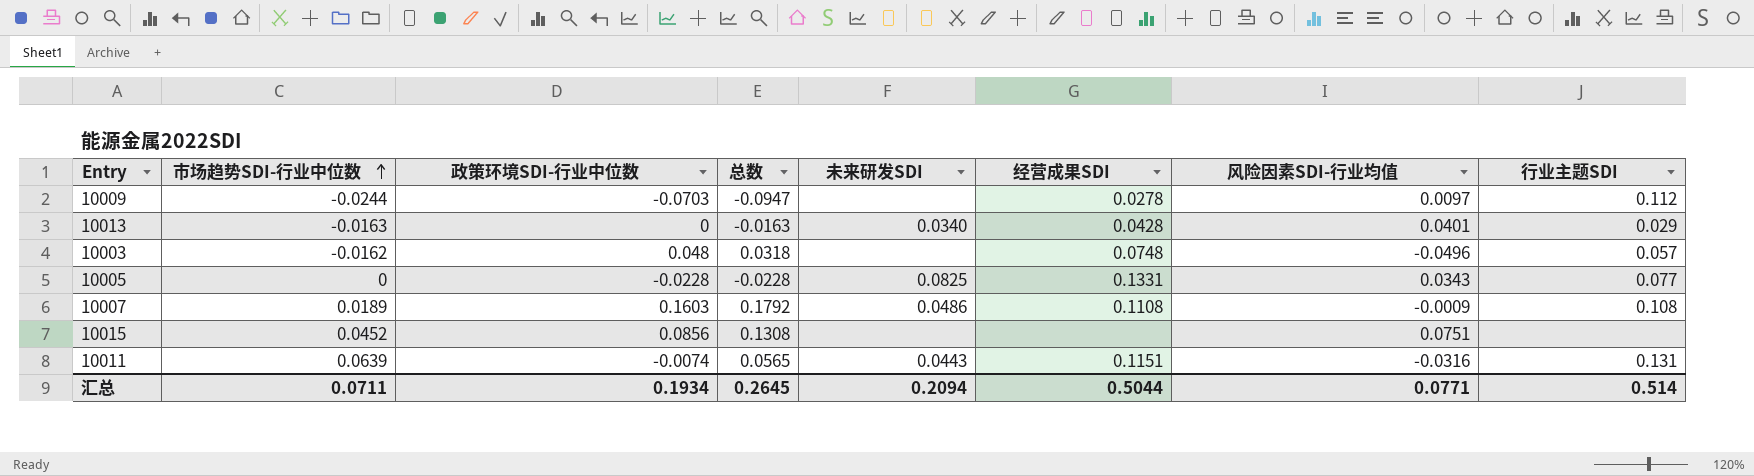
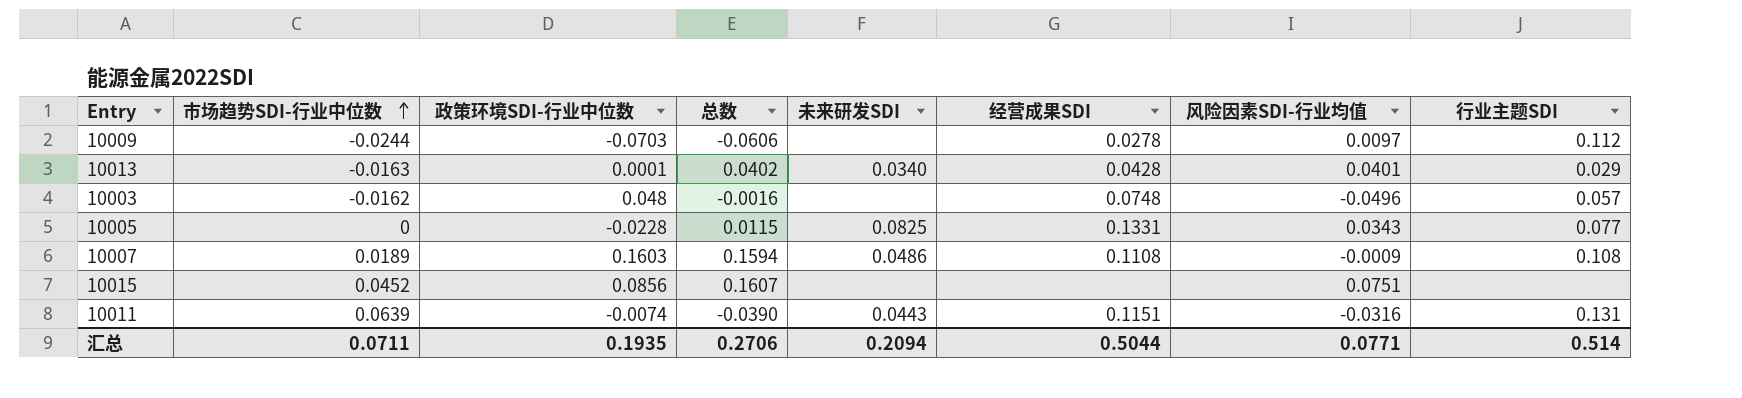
column 总数 | formula: [市场趋势SDI-行业中位数] + [政策环境SDI-行业中位数] -> [政策环境SDI-行业中位数] + [风险因素SDI-行业均值]
10013 | 政策环境SDI-行业中位数: 0 -> 0.0001
汇总 | 政策环境SDI-行业中位数: 0.1934 -> 0.1935
汇总 | 总数: 0.2645 -> 0.2706

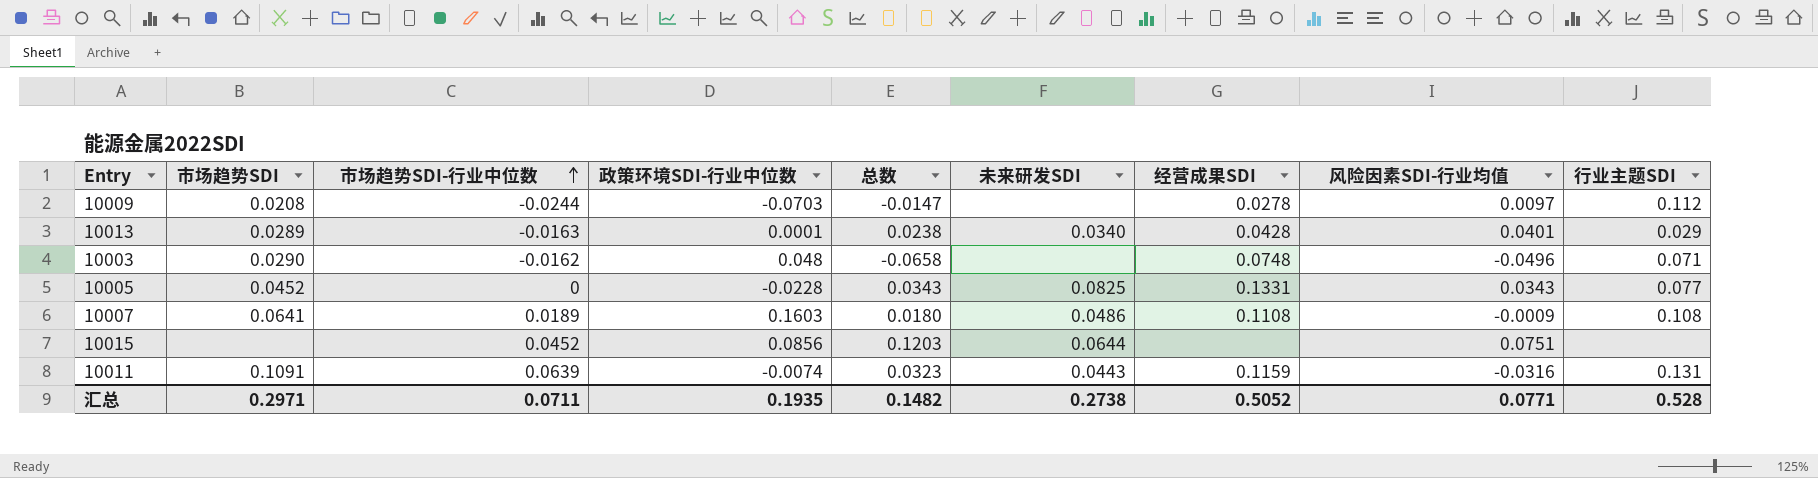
column 市场趋势SDI | position: none -> 2
column 总数 | formula: [政策环境SDI-行业中位数] + [风险因素SDI-行业均值] -> [市场趋势SDI-行业中位数] + [风险因素SDI-行业均值]
10003 | 行业主题SDI: 0.057 -> 0.071
10015 | 未来研发SDI: none -> 0.0644
10011 | 经营成果SDI: 0.1151 -> 0.1159
汇总 | 总数: 0.2706 -> 0.1482
汇总 | 未来研发SDI: 0.2094 -> 0.2738
汇总 | 经营成果SDI: 0.5044 -> 0.5052
汇总 | 行业主题SDI: 0.514 -> 0.528

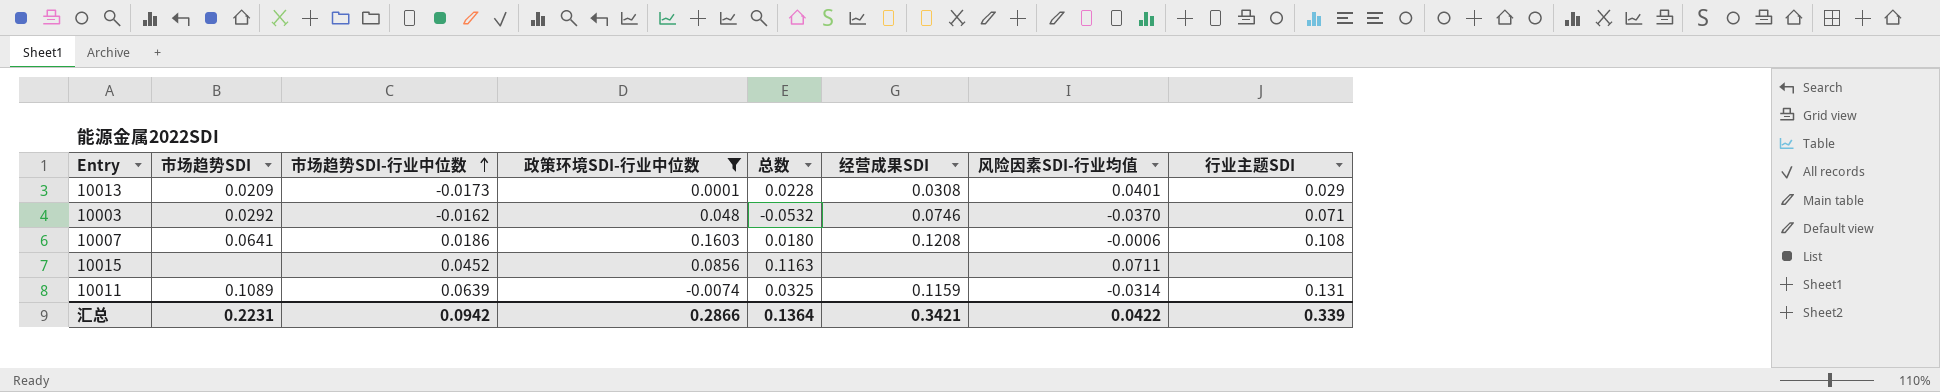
filter: none -> 政策环境SDI-行业中位数 >= -0.0074
column 未来研发SDI | position: 6 -> none
10013 | 市场趋势SDI: 0.0289 -> 0.0209
10013 | 市场趋势SDI-行业中位数: -0.0163 -> -0.0173
10013 | 总数: 0.0238 -> 0.0228
10013 | 经营成果SDI: 0.0428 -> 0.0308
10003 | 市场趋势SDI: 0.0290 -> 0.0292
10003 | 总数: -0.0658 -> -0.0532
10003 | 经营成果SDI: 0.0748 -> 0.0746
10003 | 风险因素SDI-行业均值: -0.0496 -> -0.0370
10007 | 市场趋势SDI-行业中位数: 0.0189 -> 0.0186
10007 | 经营成果SDI: 0.1108 -> 0.1208
10007 | 风险因素SDI-行业均值: -0.0009 -> -0.0006
10015 | 总数: 0.1203 -> 0.1163
10015 | 风险因素SDI-行业均值: 0.0751 -> 0.0711
10011 | 市场趋势SDI: 0.1091 -> 0.1089
10011 | 总数: 0.0323 -> 0.0325
10011 | 风险因素SDI-行业均值: -0.0316 -> -0.0314
汇总 | 市场趋势SDI: 0.2971 -> 0.2231
汇总 | 市场趋势SDI-行业中位数: 0.0711 -> 0.0942
汇总 | 政策环境SDI-行业中位数: 0.1935 -> 0.2866
汇总 | 总数: 0.1482 -> 0.1364
汇总 | 经营成果SDI: 0.5052 -> 0.3421
汇总 | 风险因素SDI-行业均值: 0.0771 -> 0.0422
汇总 | 行业主题SDI: 0.528 -> 0.339

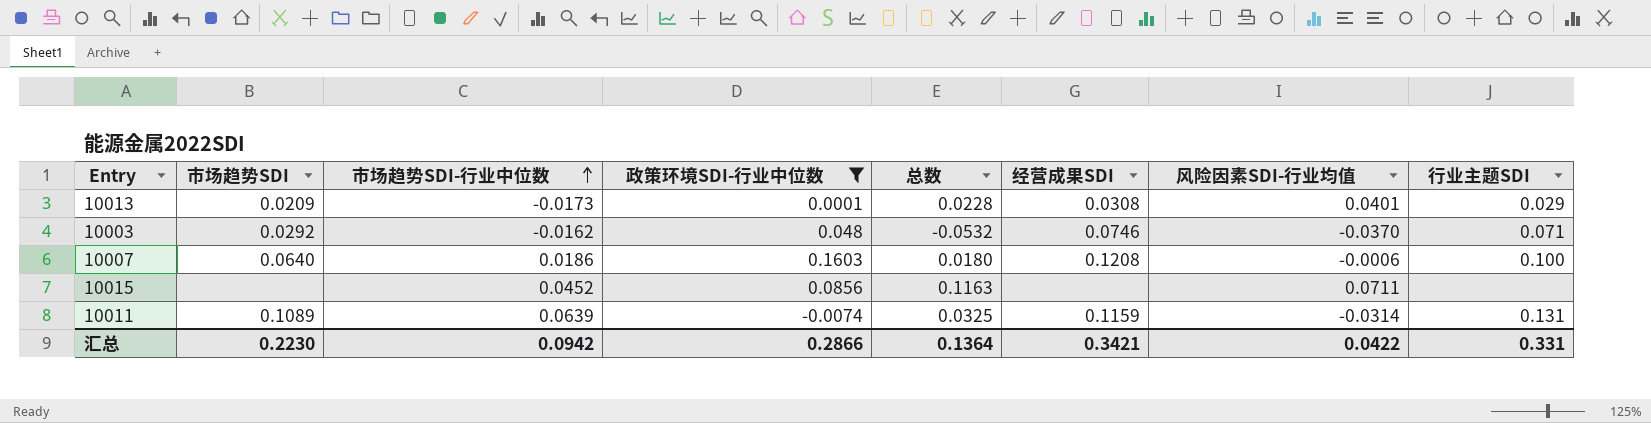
10007 | 市场趋势SDI: 0.0641 -> 0.0640
10007 | 行业主题SDI: 0.108 -> 0.100
汇总 | 市场趋势SDI: 0.2231 -> 0.2230
汇总 | 行业主题SDI: 0.339 -> 0.331

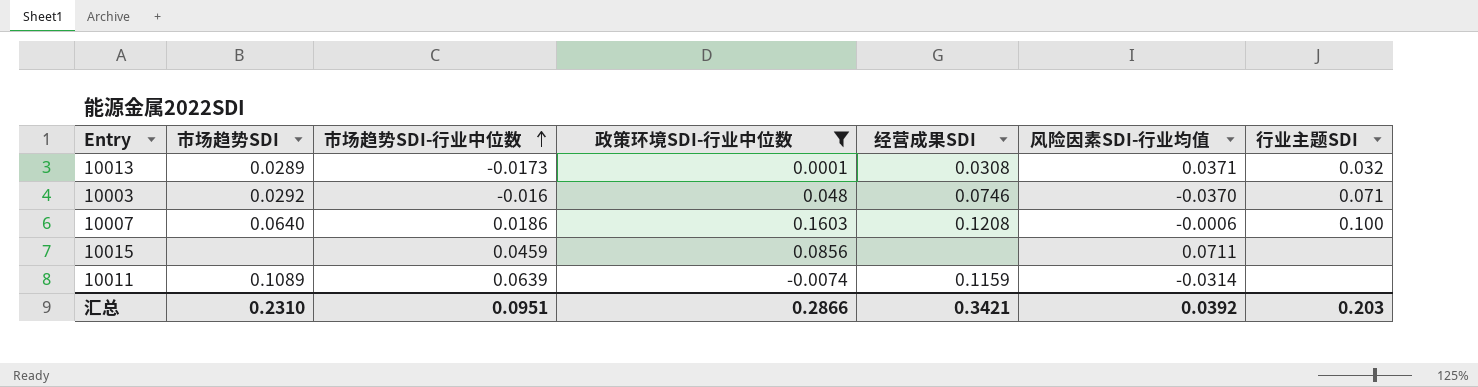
column 总数 | formula: [市场趋势SDI-行业中位数] + [风险因素SDI-行业均值] -> none
10013 | 市场趋势SDI: 0.0209 -> 0.0289
10013 | 风险因素SDI-行业均值: 0.0401 -> 0.0371
10013 | 行业主题SDI: 0.029 -> 0.032
10003 | 市场趋势SDI-行业中位数: -0.0162 -> -0.016
10015 | 市场趋势SDI-行业中位数: 0.0452 -> 0.0459
10011 | 行业主题SDI: 0.131 -> none
汇总 | 市场趋势SDI: 0.2230 -> 0.2310
汇总 | 市场趋势SDI-行业中位数: 0.0942 -> 0.0951
汇总 | 风险因素SDI-行业均值: 0.0422 -> 0.0392
汇总 | 行业主题SDI: 0.331 -> 0.203

